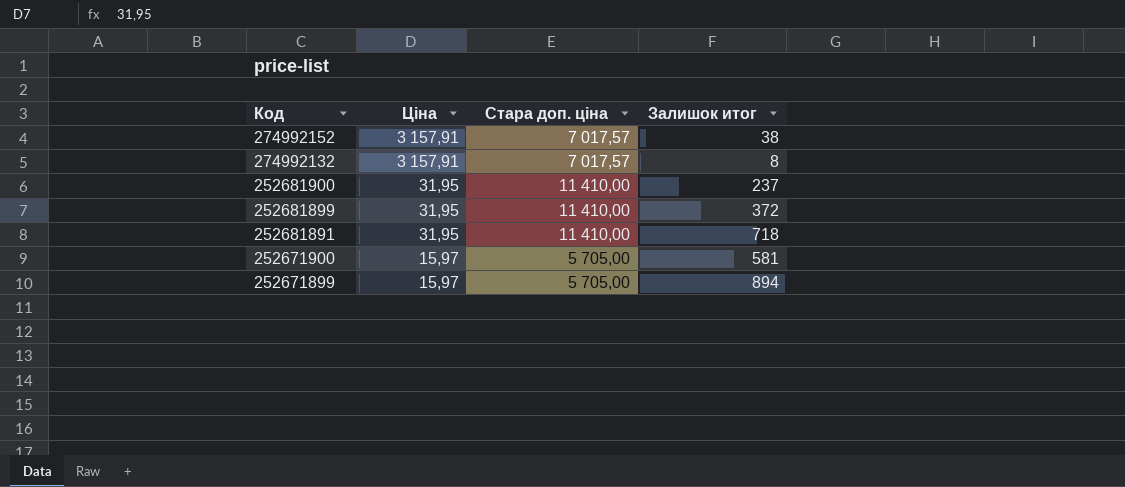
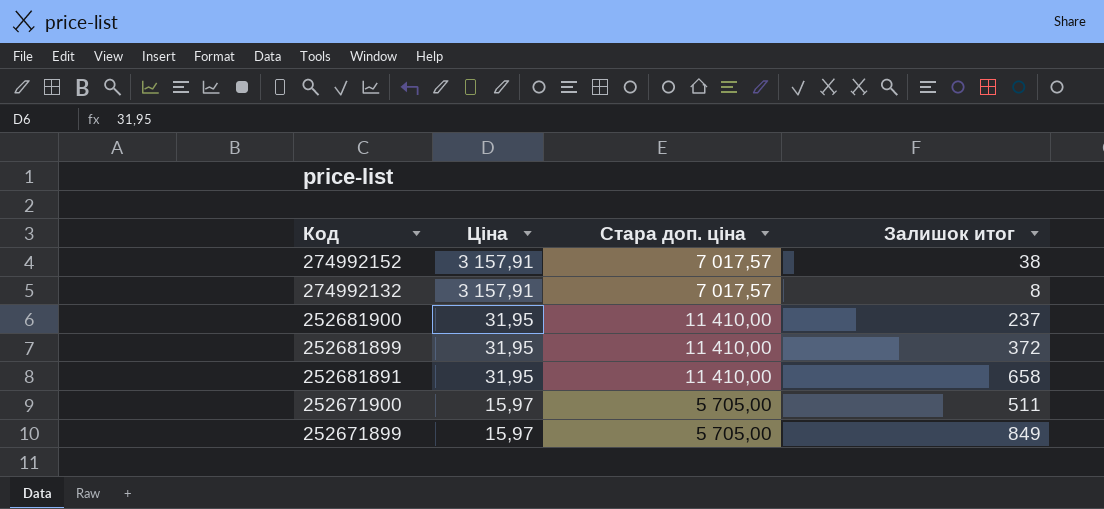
252681891 | Залишок итог: 718 -> 658
252671900 | Залишок итог: 581 -> 511
252671899 | Залишок итог: 894 -> 849

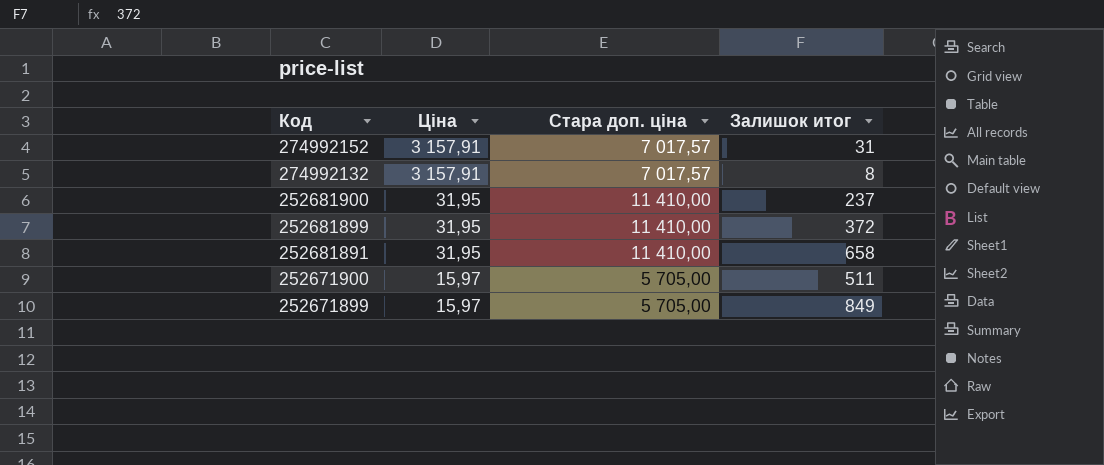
274992152 | Залишок итог: 38 -> 31

